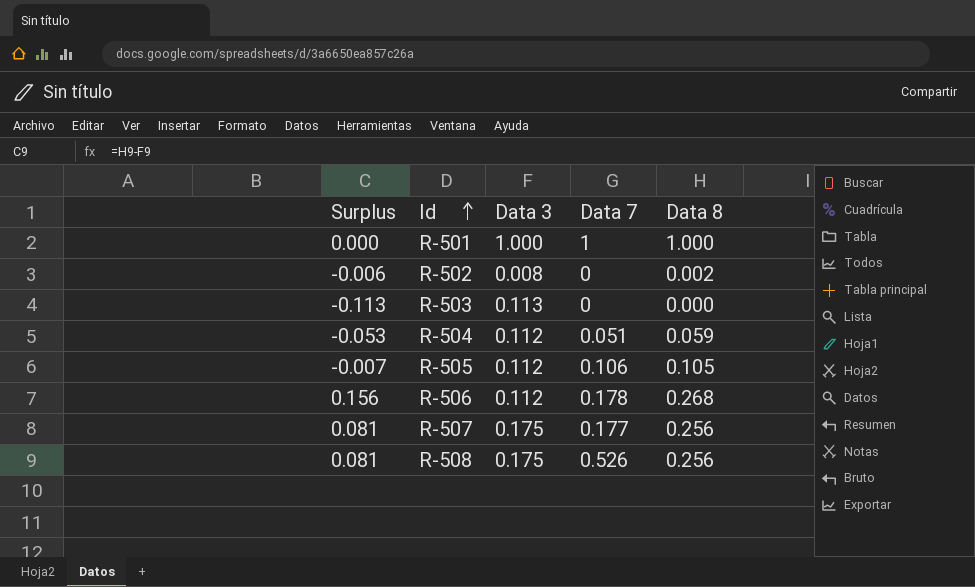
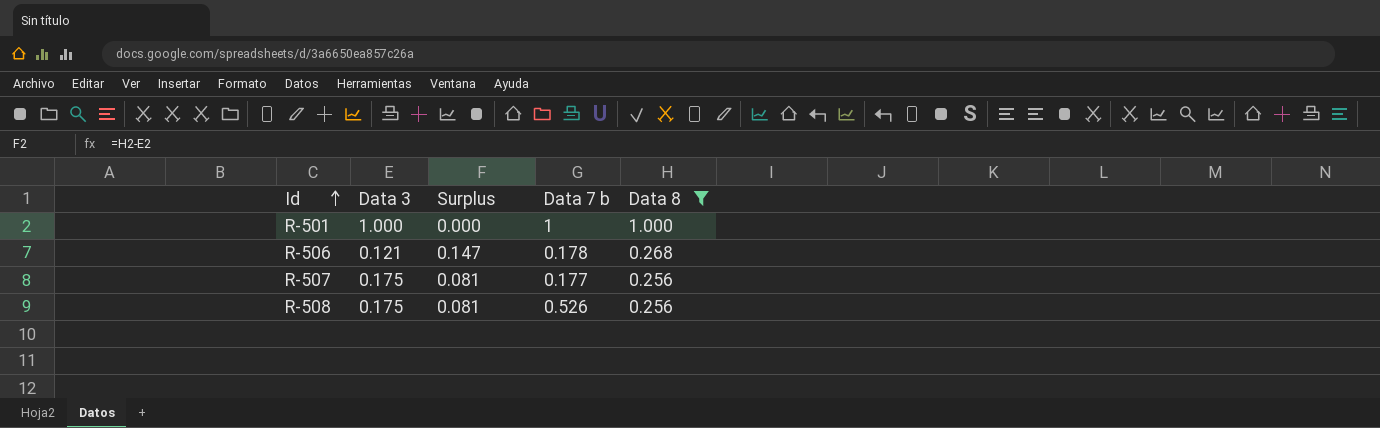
filter: none -> Data 8 >= 0.256
column Surplus | position: 1 -> 3
column name: Data 7 -> Data 7 b
R-506 | Data 3: 0.112 -> 0.121
R-506 | Surplus: 0.156 -> 0.147

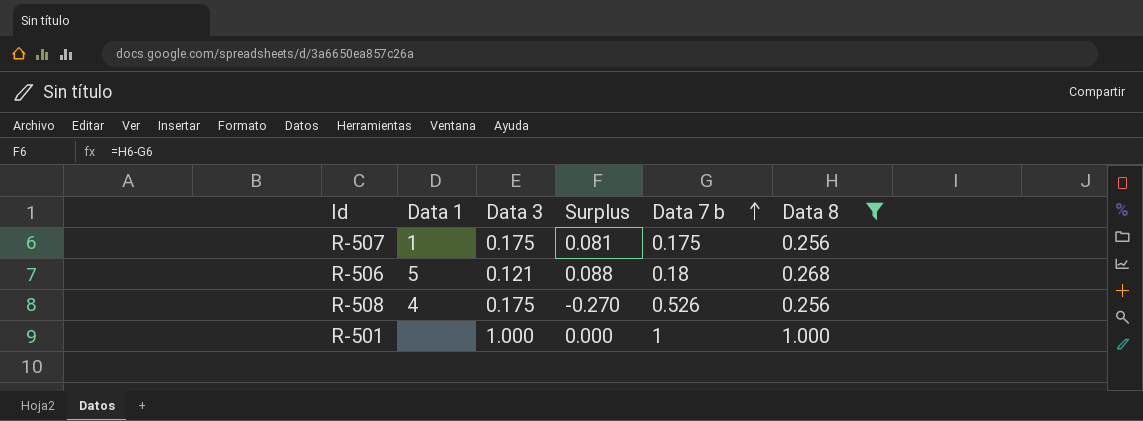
row order: Id ascending -> Data 7 b ascending
column Data 1 | position: none -> 2
column Surplus | formula: [Data 8] - [Data 3] -> [Data 8] - [Data 7 b]
R-507 | Data 7 b: 0.177 -> 0.175
R-506 | Data 7 b: 0.178 -> 0.18

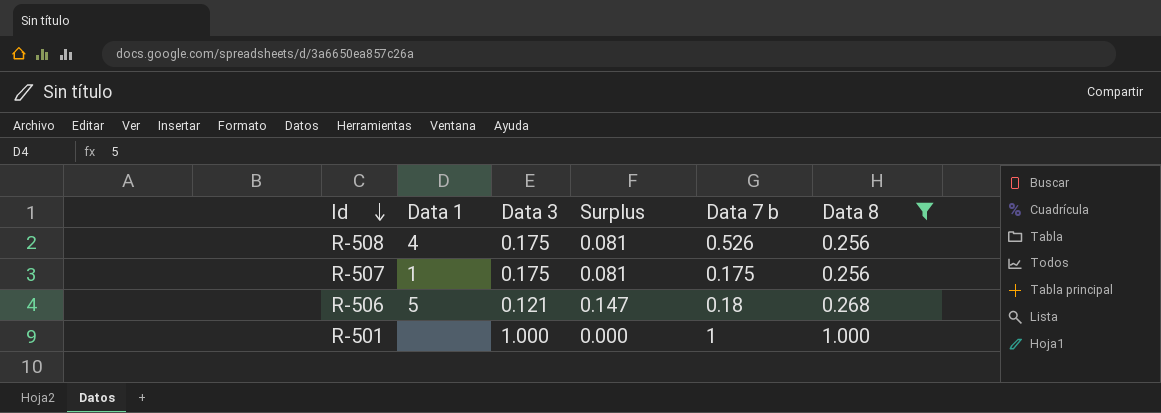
row order: Data 7 b ascending -> Id descending
column Surplus | formula: [Data 8] - [Data 7 b] -> [Data 8] - [Data 3]

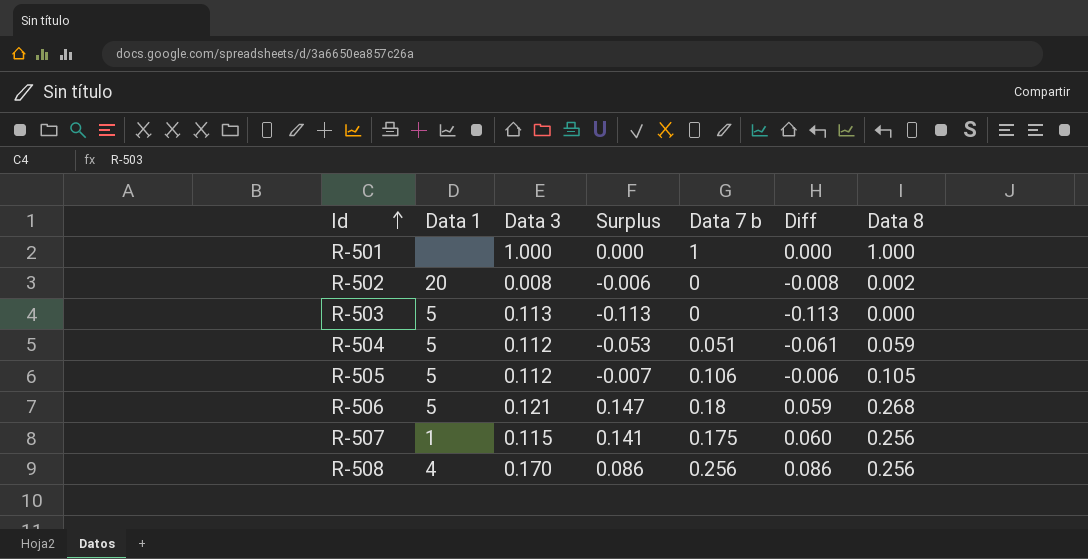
filter: Data 8 >= 0.256 -> none
row order: Id descending -> Id ascending
column Diff | formula: none -> [Data 7 b] - [Data 3]
R-507 | Data 3: 0.175 -> 0.115
R-507 | Surplus: 0.081 -> 0.141
R-508 | Data 3: 0.175 -> 0.170
R-508 | Surplus: 0.081 -> 0.086
R-508 | Data 7 b: 0.526 -> 0.256

